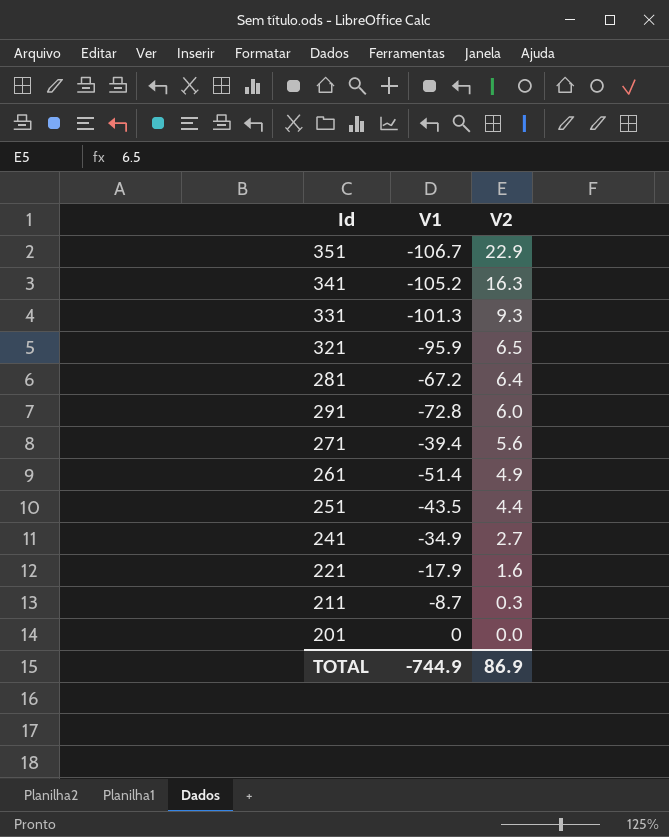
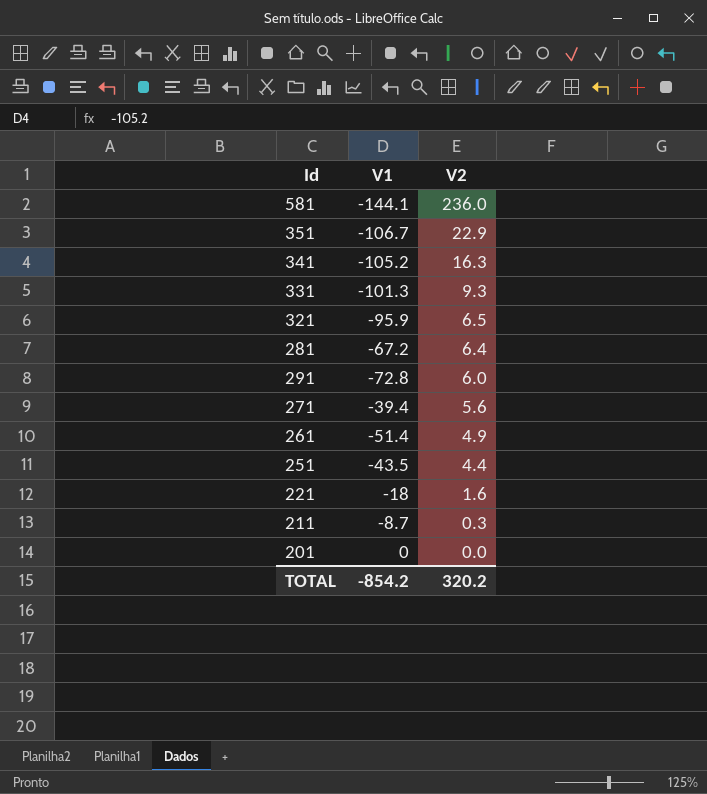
row 241: -34.9 | 2.7 -> none
row 581: none -> -144.1 | 236.0
221 | V1: -17.9 -> -18
TOTAL | V1: -744.9 -> -854.2
TOTAL | V2: 86.9 -> 320.2

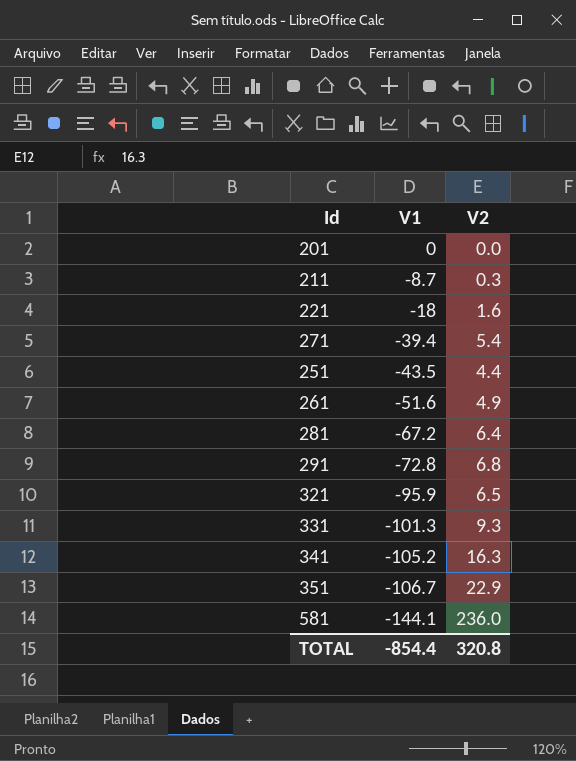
row order: V2 descending -> V1 descending
271 | V2: 5.6 -> 5.4
261 | V1: -51.4 -> -51.6
291 | V2: 6.0 -> 6.8
TOTAL | V1: -854.2 -> -854.4
TOTAL | V2: 320.2 -> 320.8

